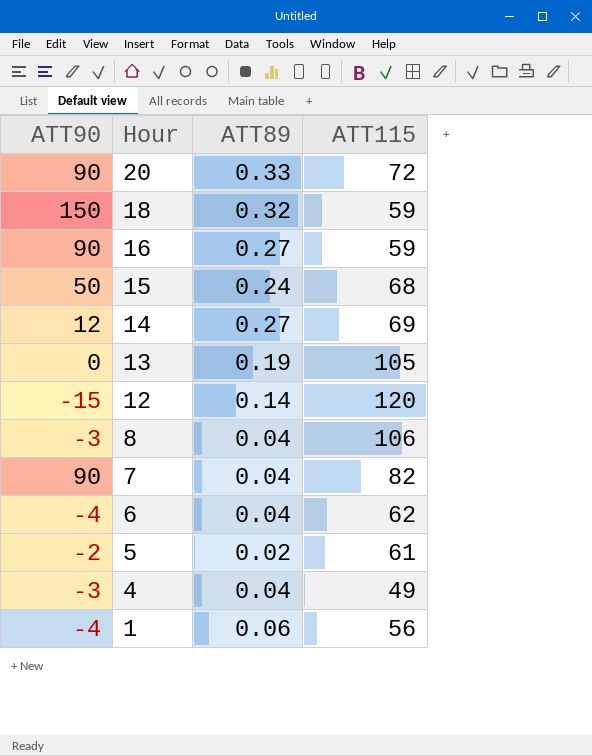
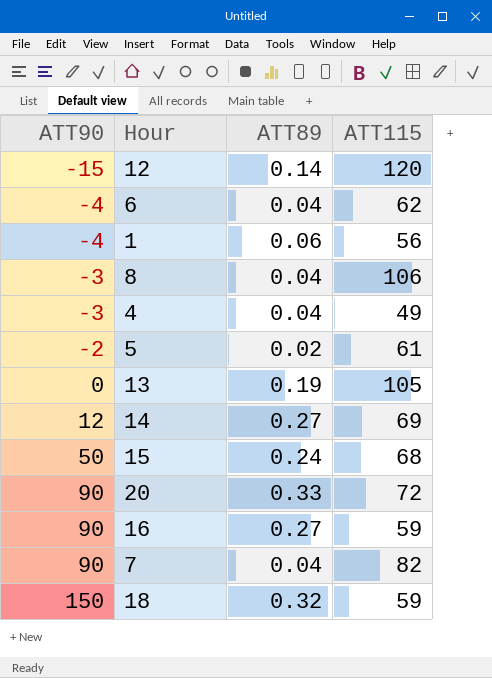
row order: Hour descending -> ATT90 ascending

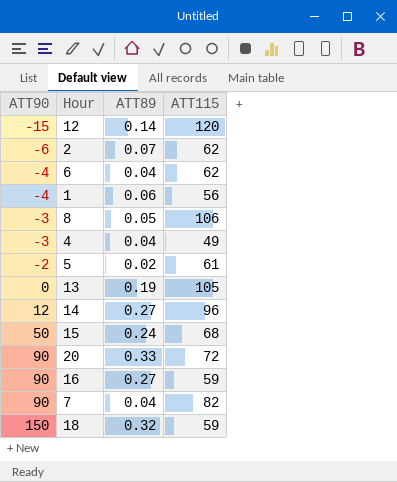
row 2: none -> -6 | 0.07 | 62
8 | ATT89: 0.04 -> 0.05
14 | ATT115: 69 -> 96

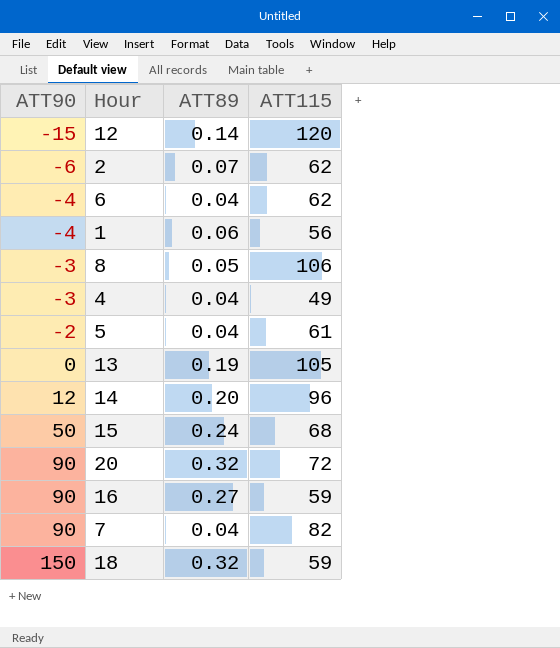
5 | ATT89: 0.02 -> 0.04
14 | ATT89: 0.27 -> 0.20
20 | ATT89: 0.33 -> 0.32

